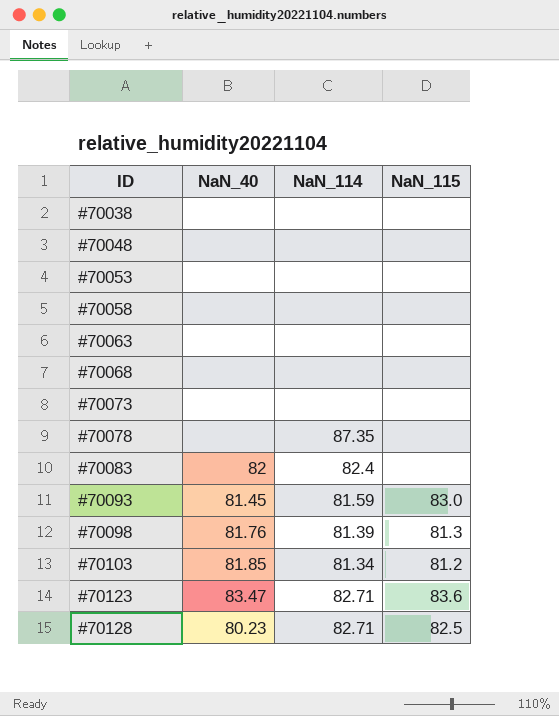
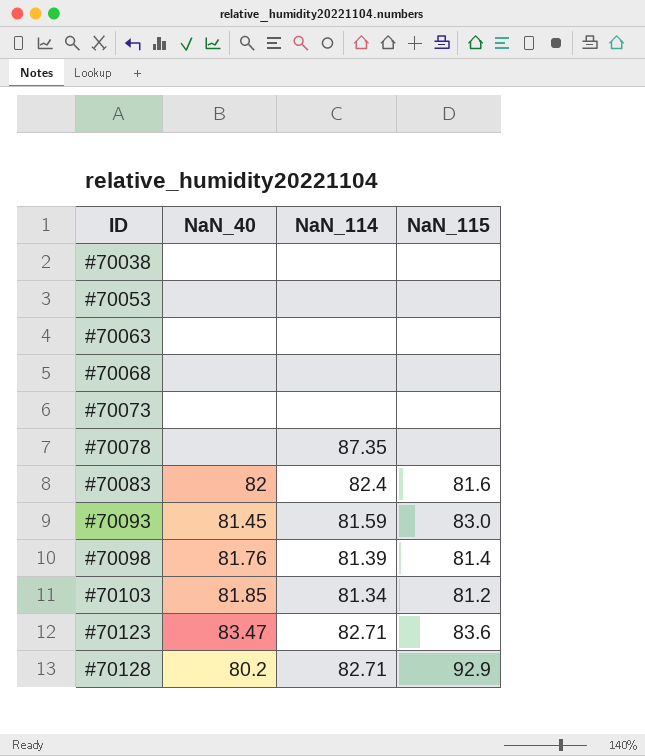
row #70048: none | none | none -> none
row #70058: none | none | none -> none
#70083 | NaN_115: none -> 81.6
#70098 | NaN_115: 81.3 -> 81.4
#70128 | NaN_40: 80.23 -> 80.2
#70128 | NaN_115: 82.5 -> 92.9

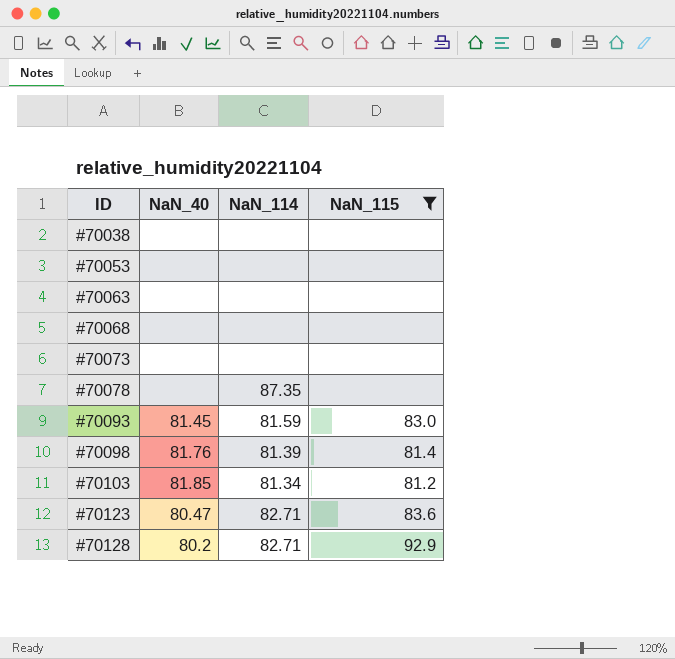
filter: none -> NaN_115 != 81.6
#70123 | NaN_40: 83.47 -> 80.47

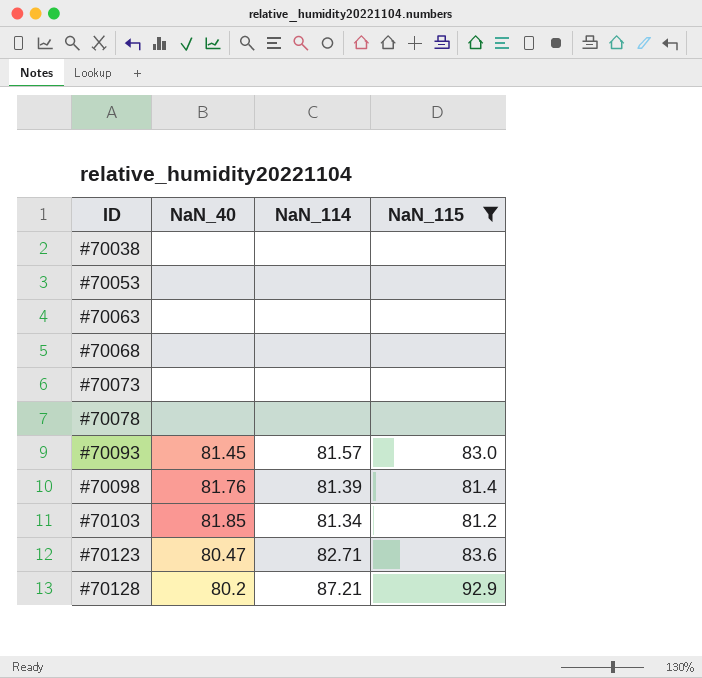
#70078 | NaN_114: 87.35 -> none
#70093 | NaN_114: 81.59 -> 81.57
#70128 | NaN_114: 82.71 -> 87.21

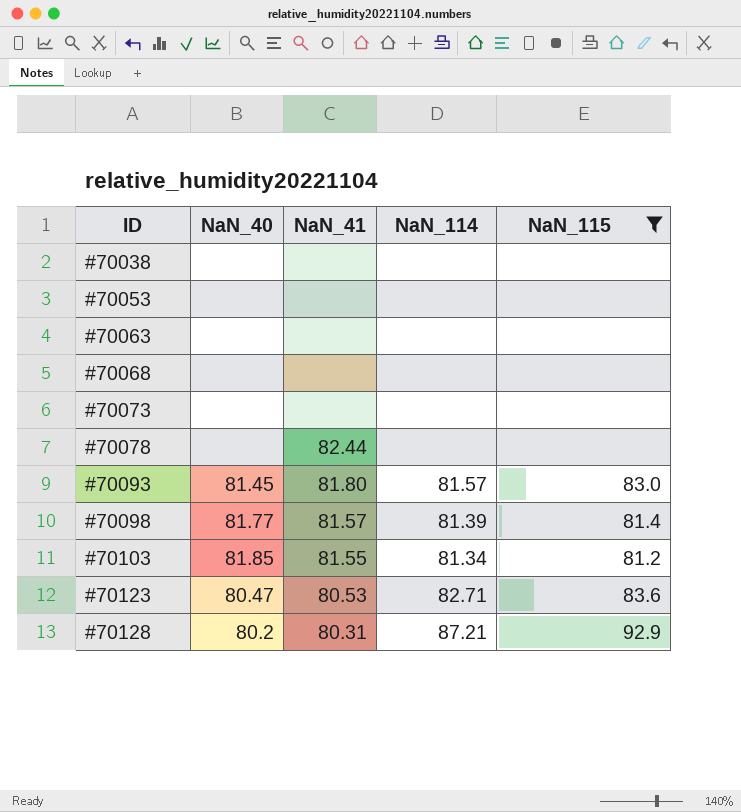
column NaN_41 | position: none -> 3
#70098 | NaN_40: 81.76 -> 81.77

